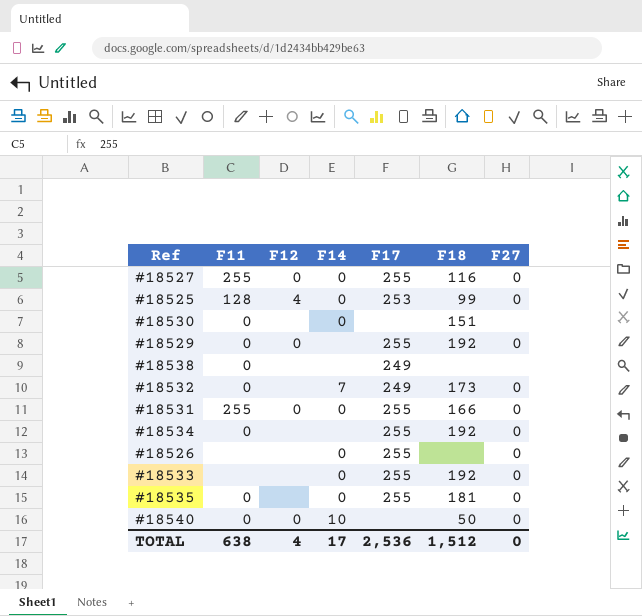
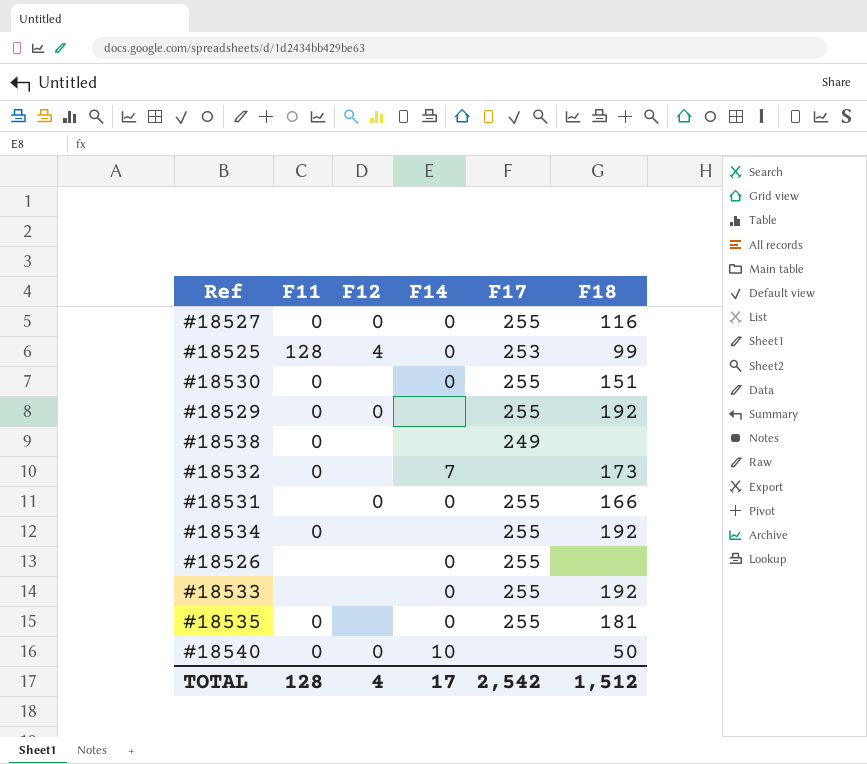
column F27 | position: 7 -> none
#18527 | F11: 255 -> 0
#18530 | F17: none -> 255
#18532 | F17: 249 -> none
#18531 | F11: 255 -> none
TOTAL | F11: 638 -> 128
TOTAL | F17: 2,536 -> 2,542

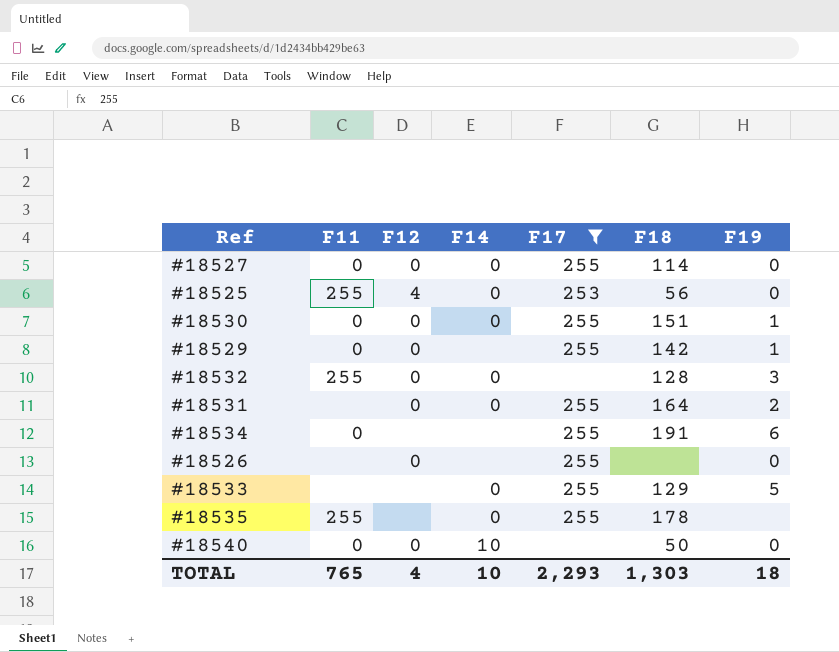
filter: none -> F17 != 249
column F19 | position: none -> 7
#18527 | F18: 116 -> 114
#18525 | F11: 128 -> 255
#18525 | F18: 99 -> 56
#18530 | F12: none -> 0
#18529 | F18: 192 -> 142
#18532 | F11: 0 -> 255
#18532 | F12: none -> 0
#18532 | F14: 7 -> 0
#18532 | F18: 173 -> 128
#18531 | F18: 166 -> 164
#18534 | F18: 192 -> 191
#18526 | F12: none -> 0
#18526 | F14: 0 -> none
#18533 | F18: 192 -> 129
#18535 | F11: 0 -> 255
#18535 | F18: 181 -> 178
TOTAL | F11: 128 -> 765
TOTAL | F14: 17 -> 10
TOTAL | F17: 2,542 -> 2,293
TOTAL | F18: 1,512 -> 1,303

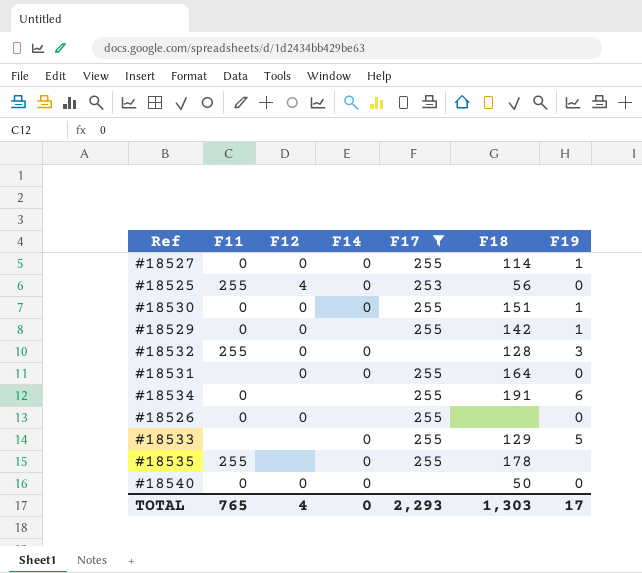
#18527 | F19: 0 -> 1
#18531 | F19: 2 -> 0
#18526 | F11: none -> 0
#18540 | F14: 10 -> 0
TOTAL | F14: 10 -> 0
TOTAL | F19: 18 -> 17

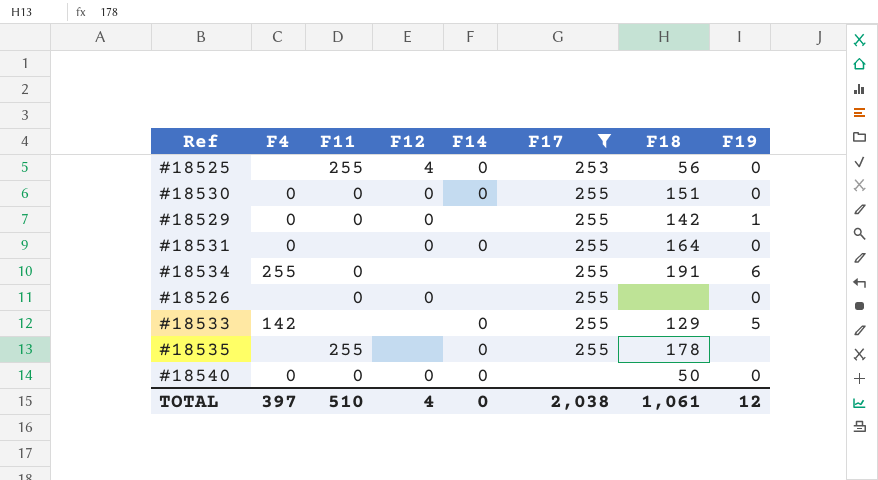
column F4 | position: none -> 2
row #18527: 0 | 0 | 0 | 255 | 114 | 1 -> none
row #18532: 255 | 0 | 0 | none | 128 | 3 -> none
#18530 | F19: 1 -> 0
TOTAL | F11: 765 -> 510
TOTAL | F17: 2,293 -> 2,038
TOTAL | F18: 1,303 -> 1,061
TOTAL | F19: 17 -> 12

